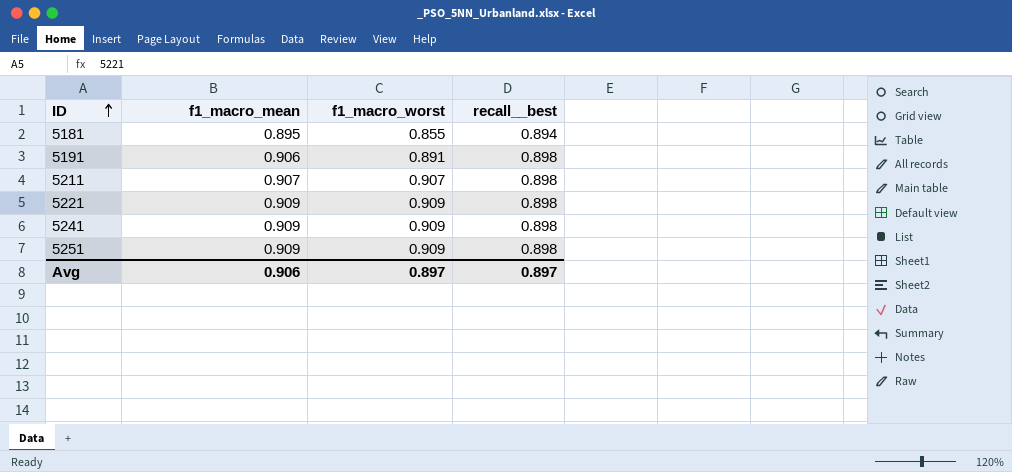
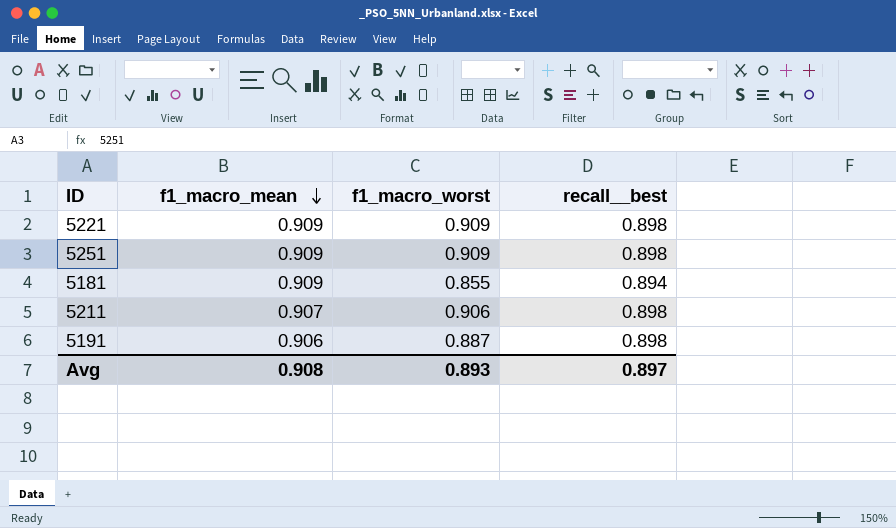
row order: ID ascending -> f1_macro_mean descending
row 5241: 0.909 | 0.909 | 0.898 -> none
5181 | f1_macro_mean: 0.895 -> 0.909
5211 | f1_macro_worst: 0.907 -> 0.906
5191 | f1_macro_worst: 0.891 -> 0.887
Avg | f1_macro_mean: 0.906 -> 0.908
Avg | f1_macro_worst: 0.897 -> 0.893

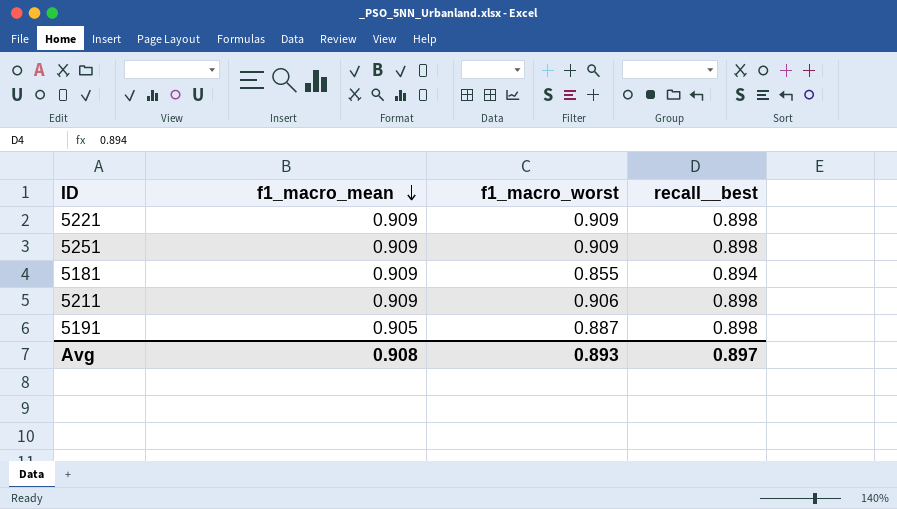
5211 | f1_macro_mean: 0.907 -> 0.909
5191 | f1_macro_mean: 0.906 -> 0.905

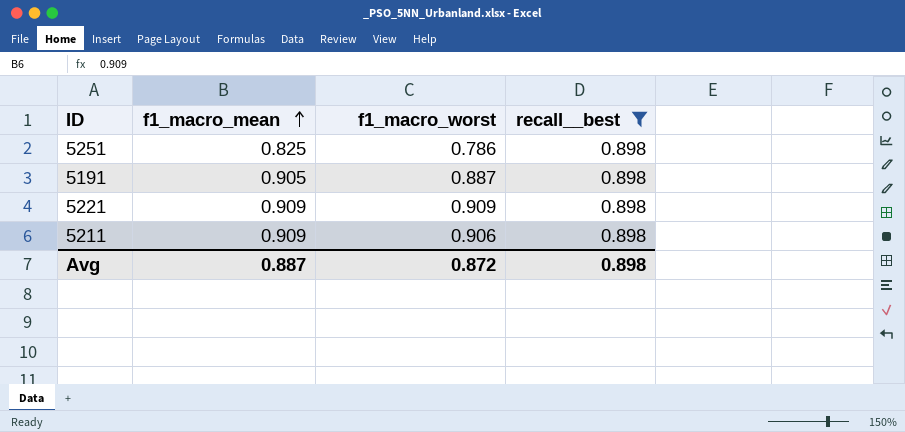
filter: none -> recall__best = 0.898
row order: f1_macro_mean descending -> f1_macro_mean ascending
5251 | f1_macro_mean: 0.909 -> 0.825
5251 | f1_macro_worst: 0.909 -> 0.786
Avg | f1_macro_mean: 0.908 -> 0.887
Avg | f1_macro_worst: 0.893 -> 0.872
Avg | recall__best: 0.897 -> 0.898

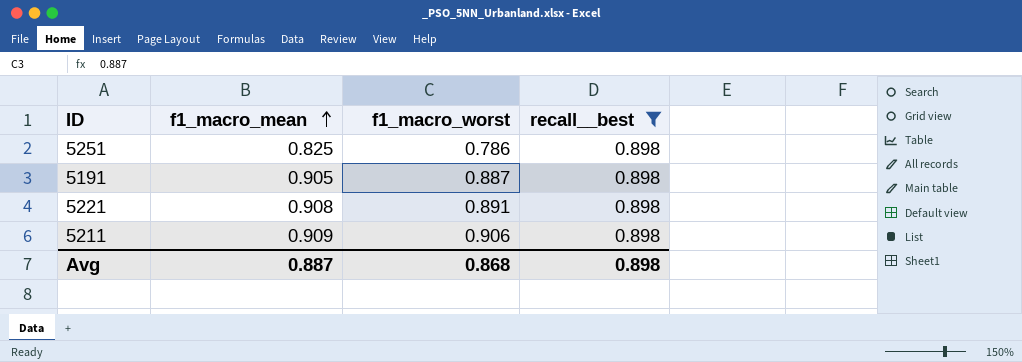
5221 | f1_macro_mean: 0.909 -> 0.908
5221 | f1_macro_worst: 0.909 -> 0.891
Avg | f1_macro_worst: 0.872 -> 0.868

